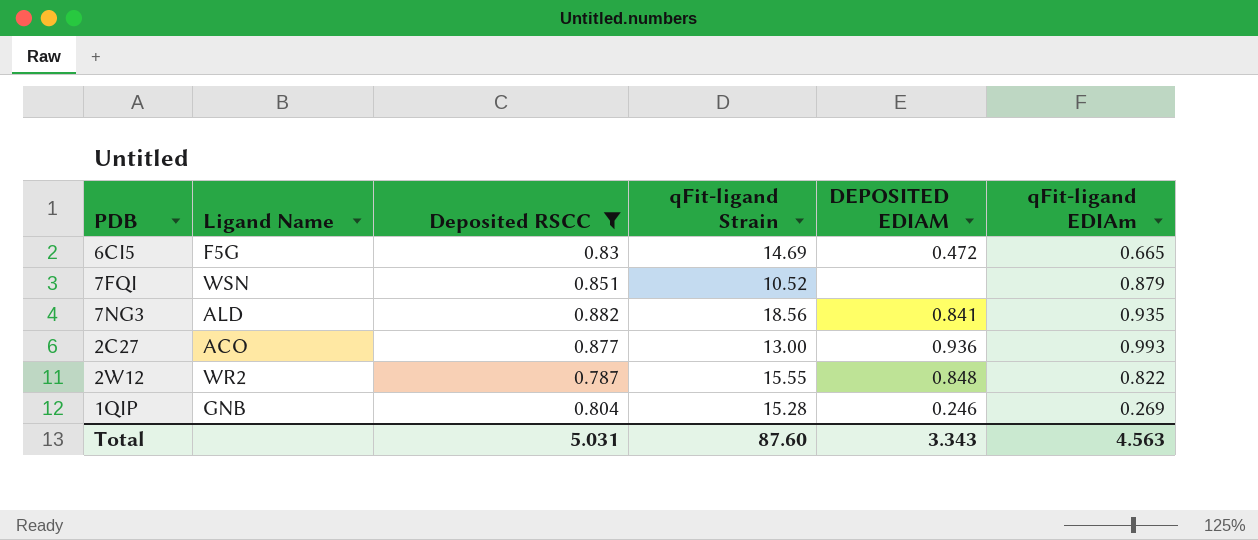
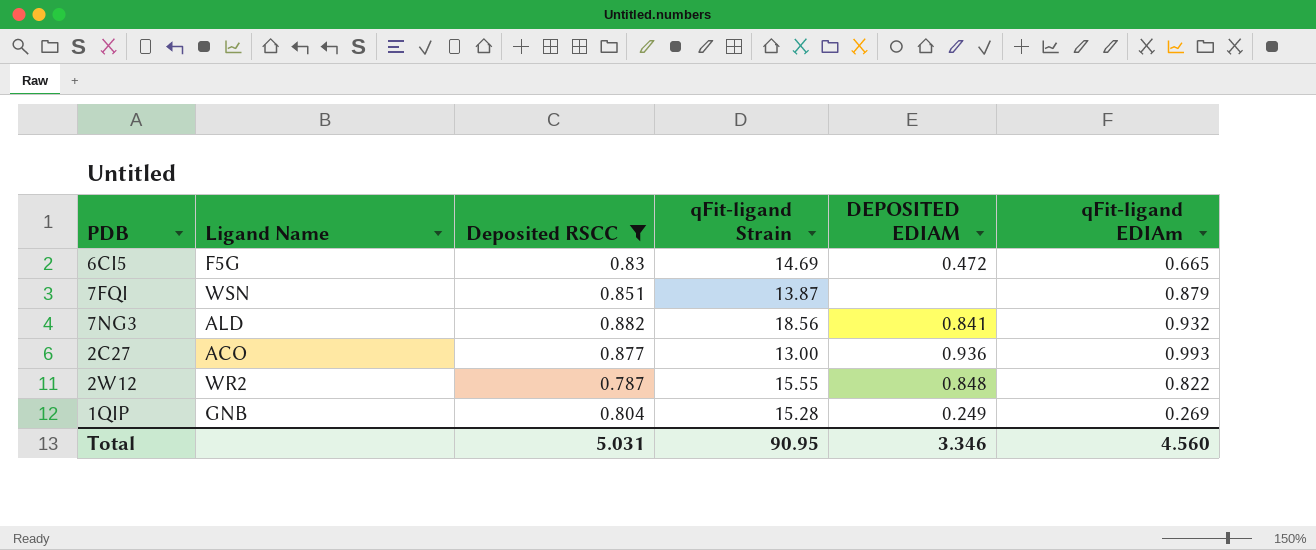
7FQI | qFit-ligand Strain: 10.52 -> 13.87
7NG3 | qFit-ligand EDIAm: 0.935 -> 0.932
1QIP | DEPOSITED EDIAM: 0.246 -> 0.249
Total | qFit-ligand Strain: 87.60 -> 90.95
Total | DEPOSITED EDIAM: 3.343 -> 3.346
Total | qFit-ligand EDIAm: 4.563 -> 4.560

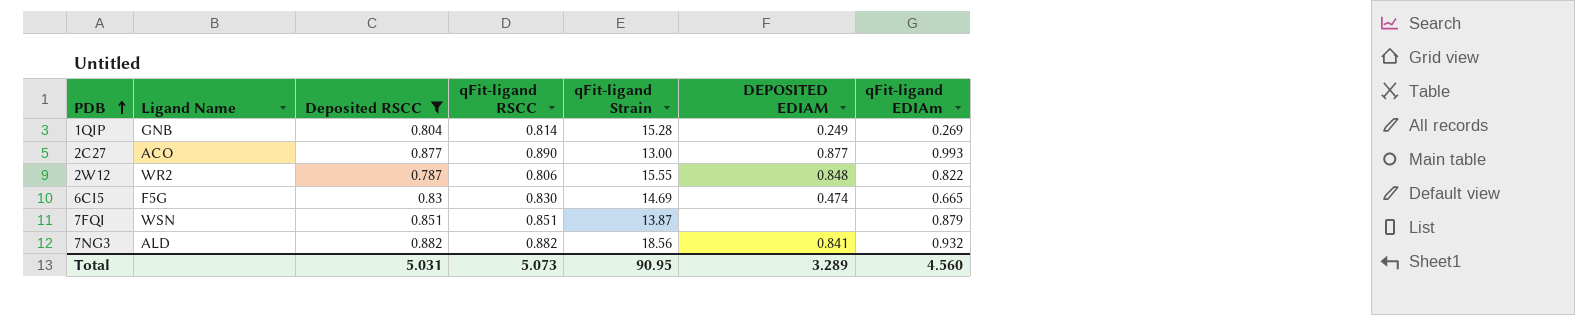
row order: none -> PDB ascending
column qFit-ligand RSCC | position: none -> 4
2C27 | DEPOSITED EDIAM: 0.936 -> 0.877
6CI5 | DEPOSITED EDIAM: 0.472 -> 0.474
Total | DEPOSITED EDIAM: 3.346 -> 3.289

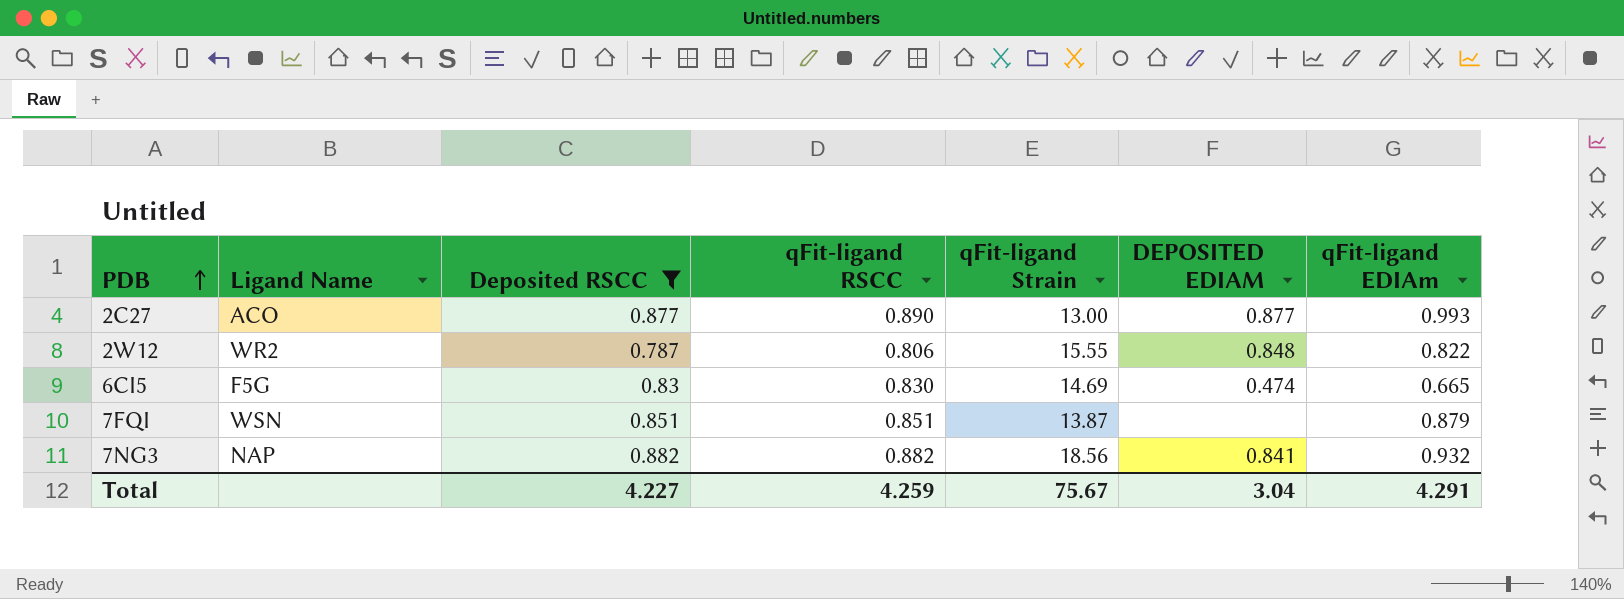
row 1QIP: GNB | 0.804 | 0.814 | 15.28 | 0.249 | 0.269 -> none
7NG3 | Ligand Name: ALD -> NAP
Total | Deposited RSCC: 5.031 -> 4.227
Total | qFit-ligand RSCC: 5.073 -> 4.259
Total | qFit-ligand Strain: 90.95 -> 75.67
Total | DEPOSITED EDIAM: 3.289 -> 3.04
Total | qFit-ligand EDIAm: 4.560 -> 4.291

